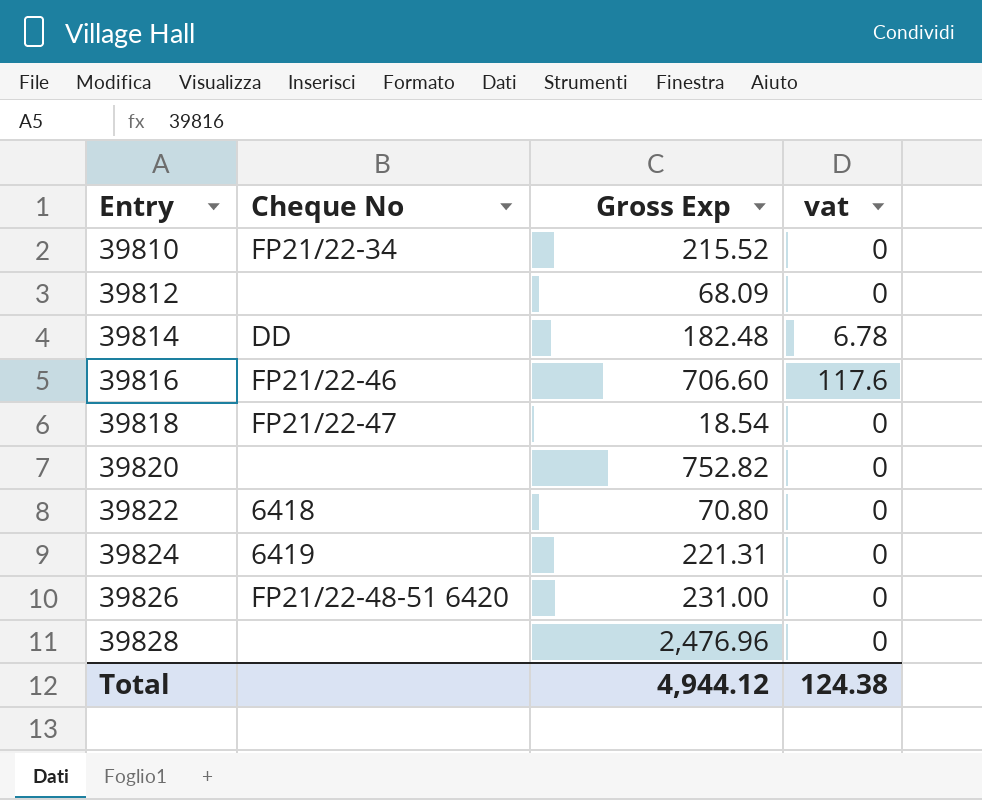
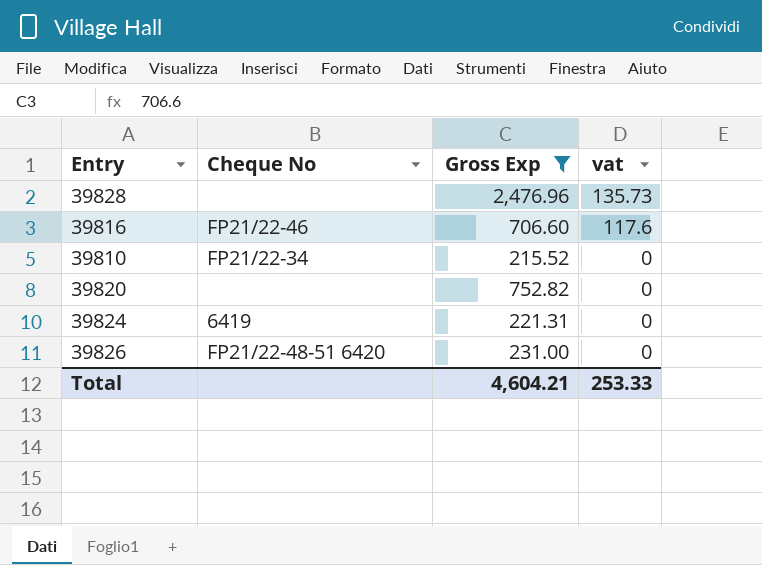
filter: none -> Gross Exp >= 215.52
row order: Entry ascending -> vat descending
39828 | vat: 0 -> 135.73
Total | Gross Exp: 4,944.12 -> 4,604.21
Total | vat: 124.38 -> 253.33

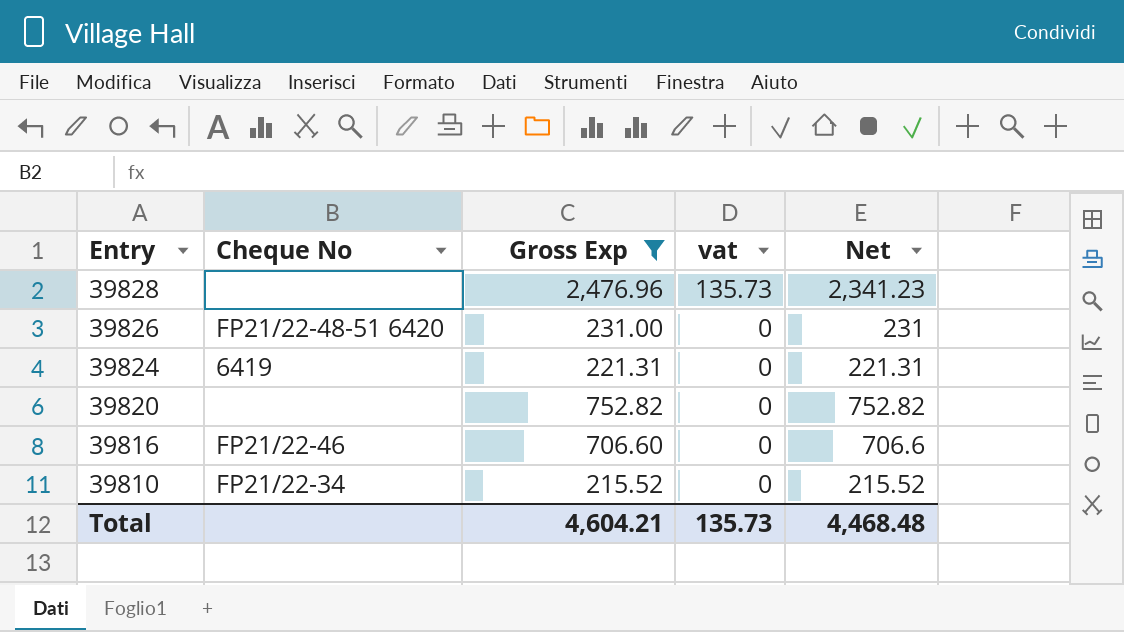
row order: vat descending -> Entry descending
column Net | formula: none -> [Gross Exp] - [vat]
39816 | vat: 117.6 -> 0
Total | vat: 253.33 -> 135.73

